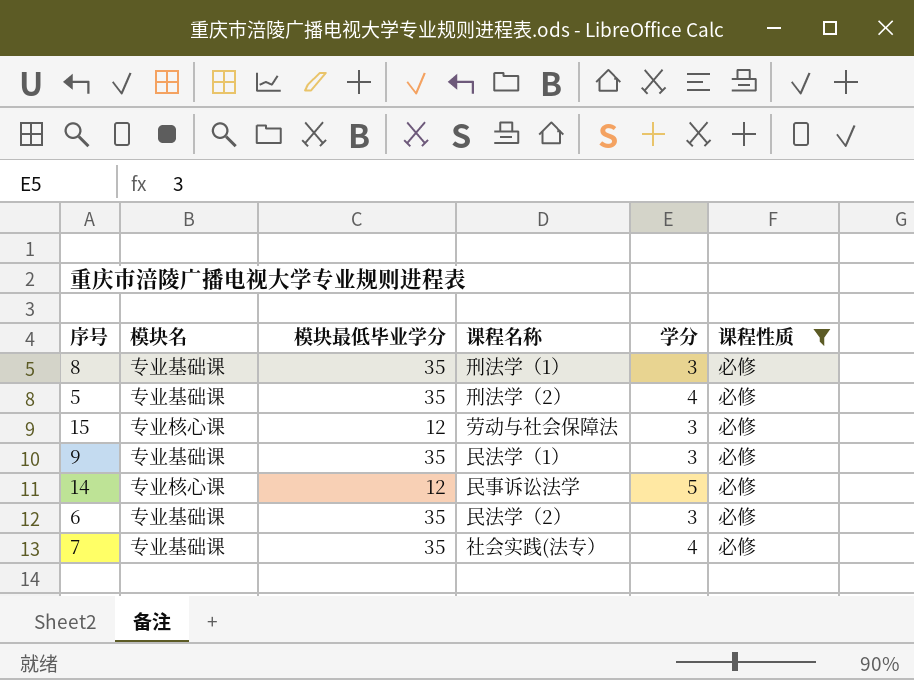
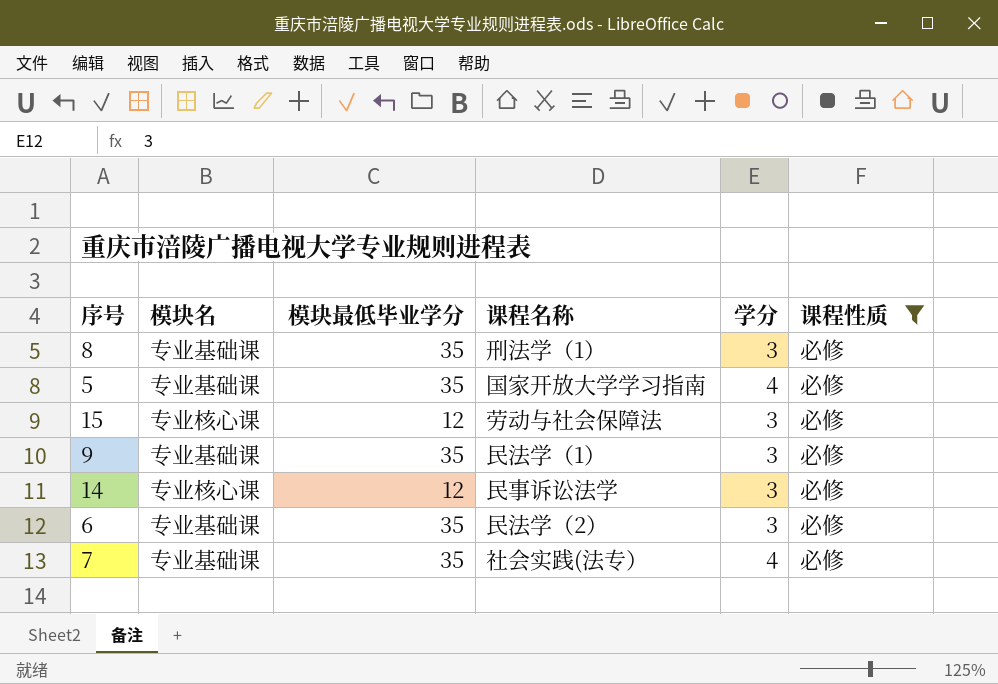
5 | 课程名称: 刑法学（2） -> 国家开放大学学习指南
14 | 学分: 5 -> 3

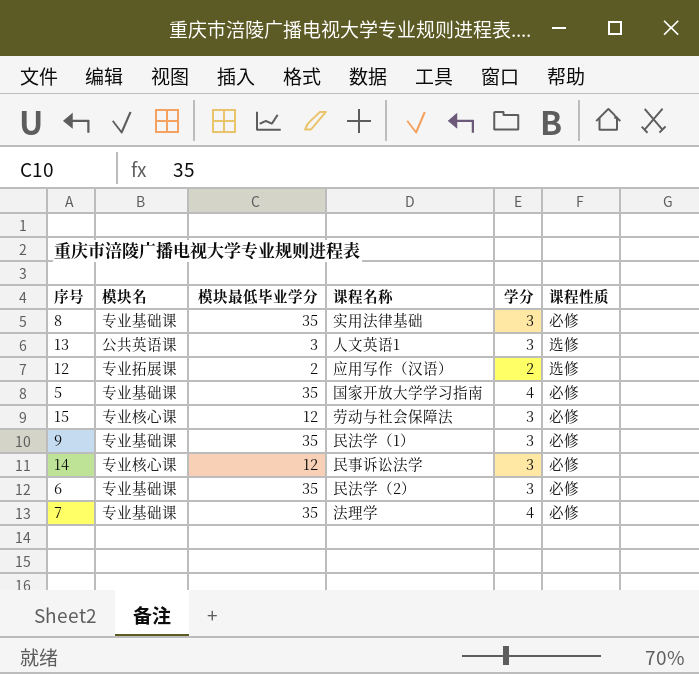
filter: 课程性质 = 必修 -> none
8 | 课程名称: 刑法学（1） -> 实用法律基础
7 | 课程名称: 社会实践(法专） -> 法理学

